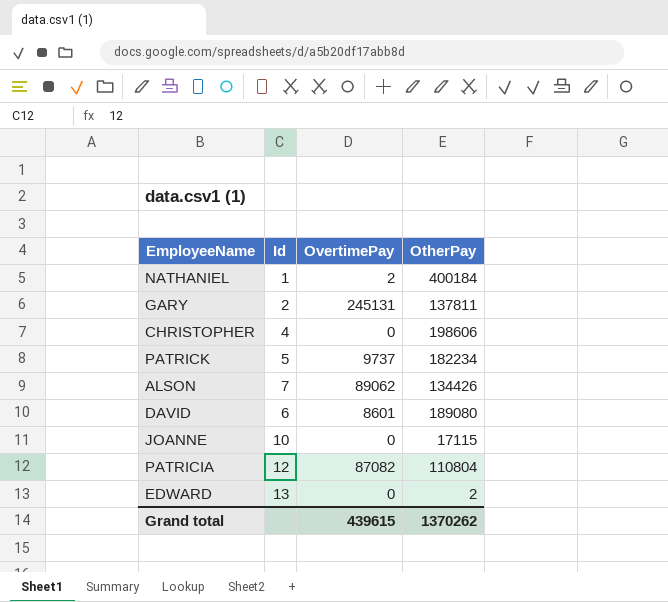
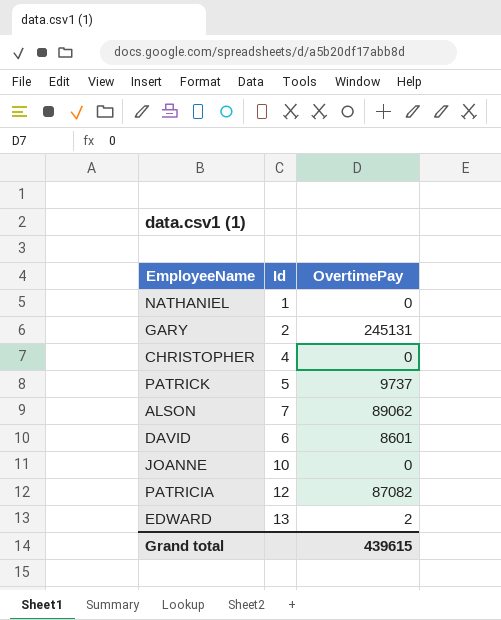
column OtherPay | position: 4 -> none
NATHANIEL | OvertimePay: 2 -> 0
EDWARD | OvertimePay: 0 -> 2

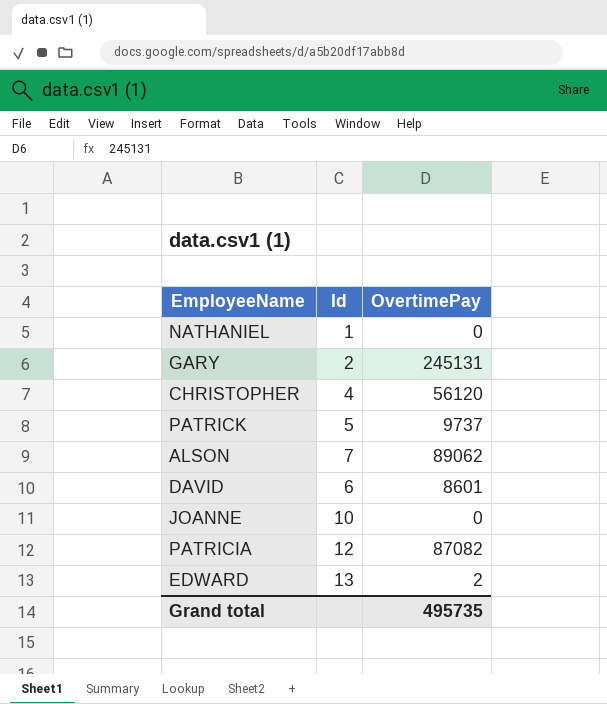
CHRISTOPHER | OvertimePay: 0 -> 56120
Grand total | OvertimePay: 439615 -> 495735

